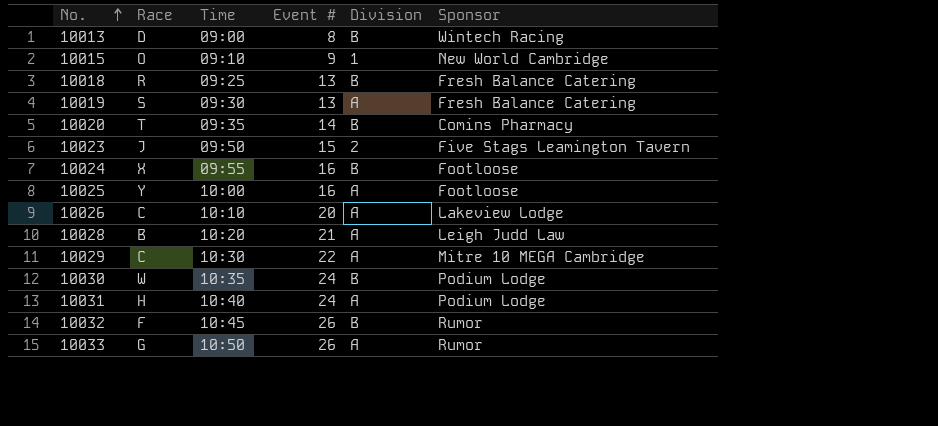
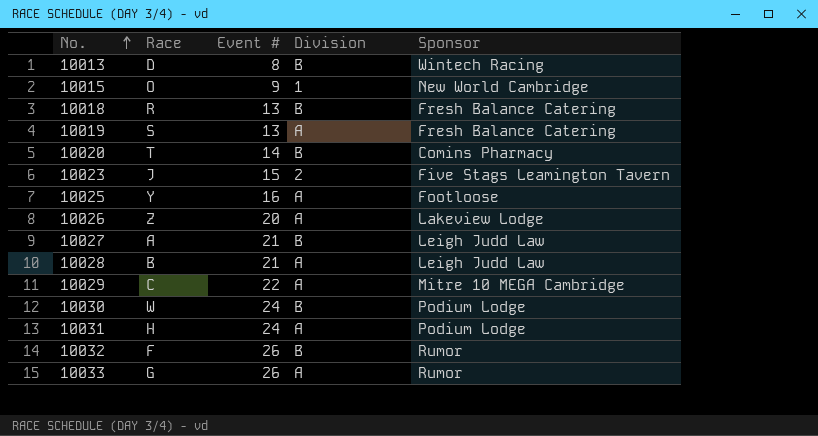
column Time | position: 3 -> none
row 10024: X | 09:55 | 16 | B | Footloose -> none
10026 | Race: C -> Z
row 10027: none -> A | 21 | B | Leigh Judd Law

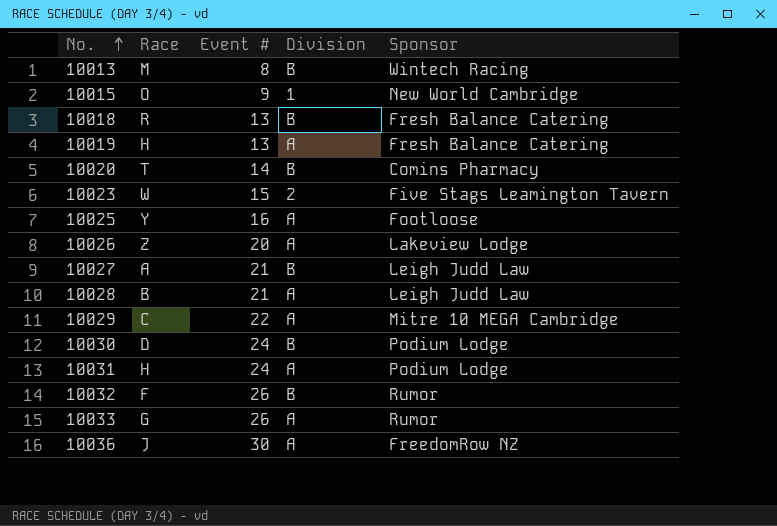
10013 | Race: D -> M
10019 | Race: S -> H
10023 | Race: J -> W
10030 | Race: W -> D
row 10036: none -> J | 30 | A | FreedomRow NZ

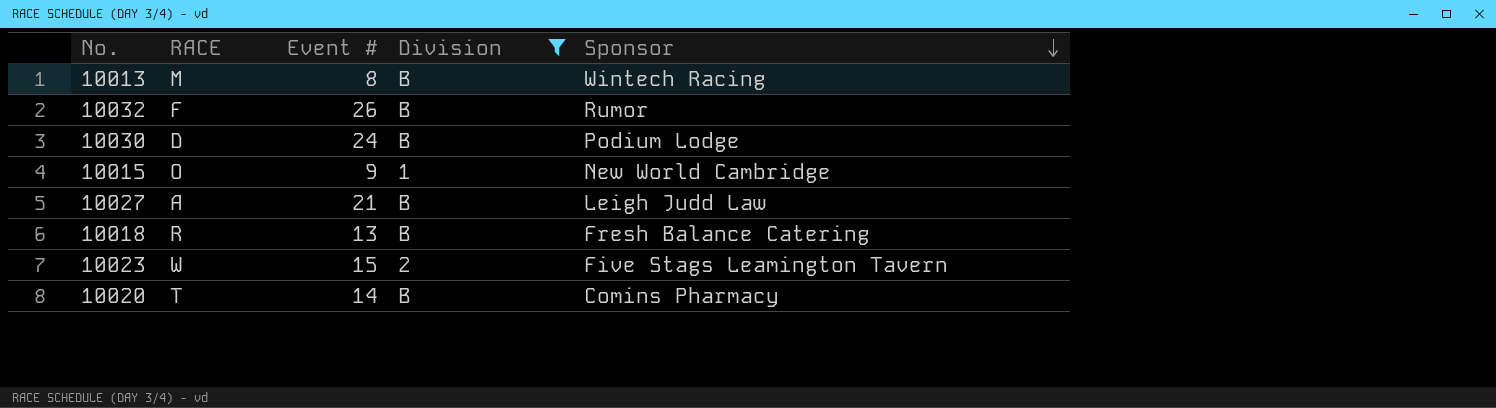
filter: none -> Division != A
row order: No. ascending -> Sponsor descending
column name: Race -> RACE

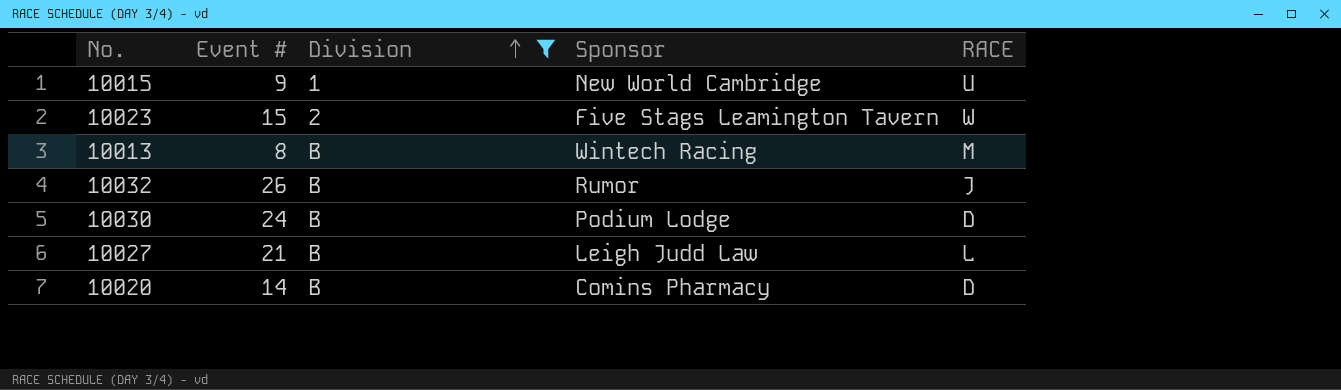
row order: Sponsor descending -> Division ascending
column RACE | position: 2 -> 5
row 10018: R | 13 | B | Fresh Balance Catering -> none
10015 | RACE: O -> U
10032 | RACE: F -> J
10027 | RACE: A -> L
10020 | RACE: T -> D

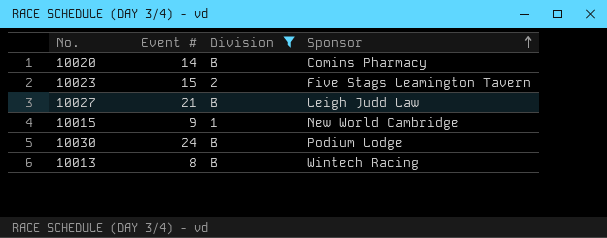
row order: Division ascending -> Sponsor ascending
column RACE | position: 5 -> none
row 10032: 26 | B | Rumor | J -> none

